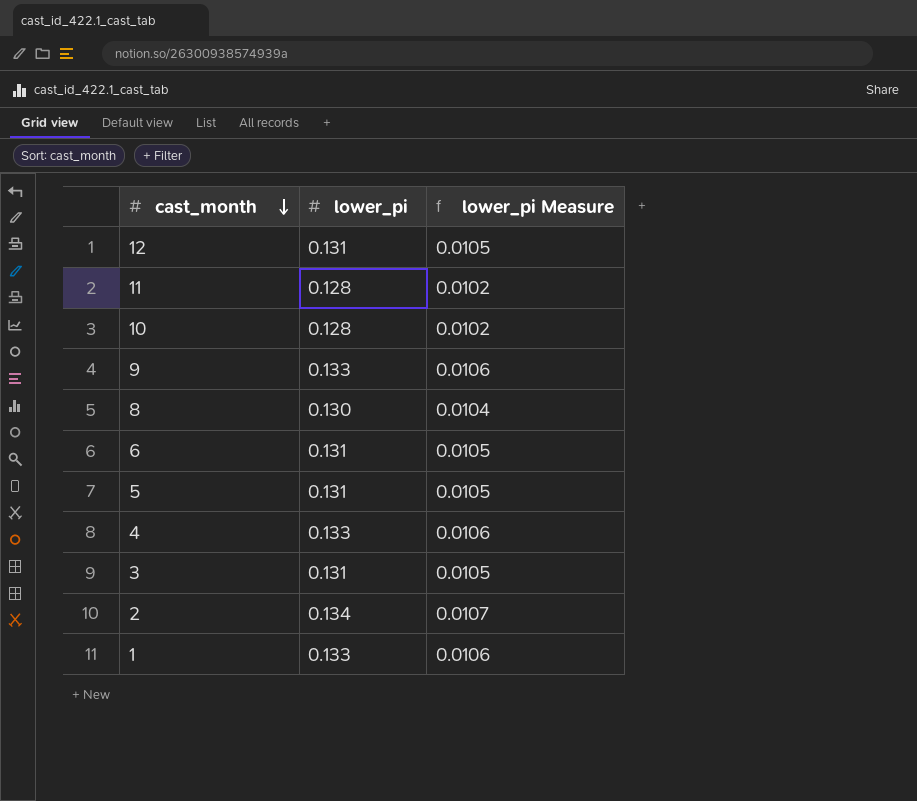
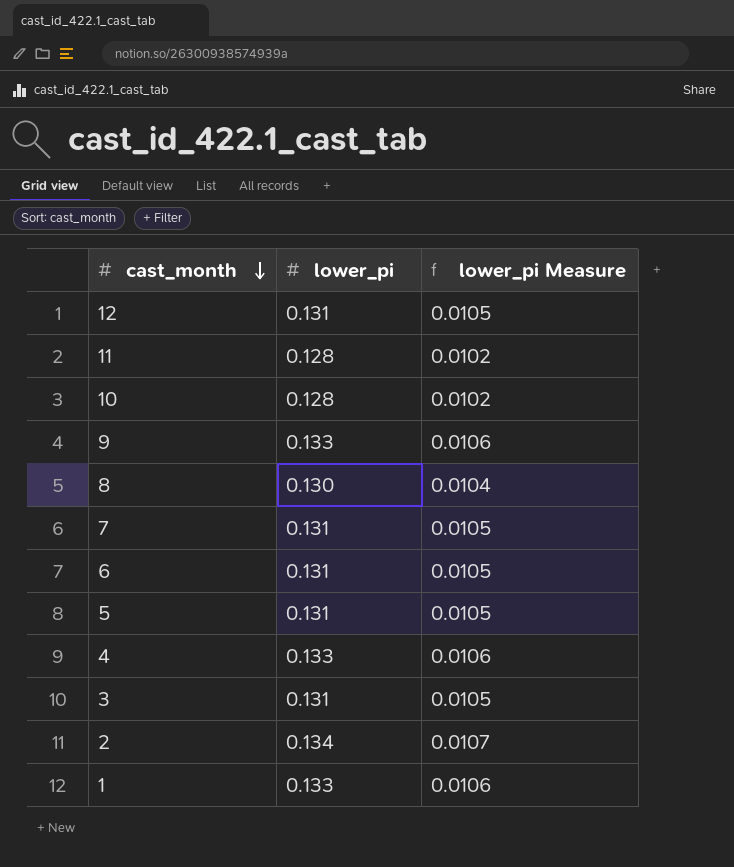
row 7: none -> 0.131 | 0.0105

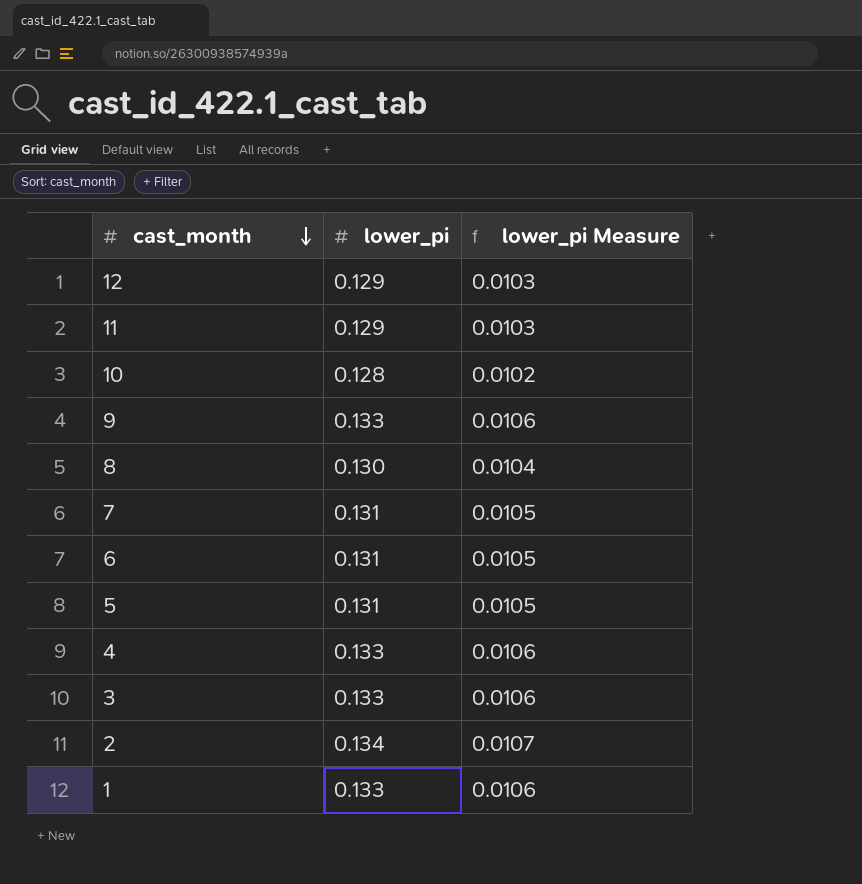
12 | lower_pi: 0.131 -> 0.129
12 | lower_pi Measure: 0.0105 -> 0.0103
11 | lower_pi: 0.128 -> 0.129
11 | lower_pi Measure: 0.0102 -> 0.0103
3 | lower_pi: 0.131 -> 0.133
3 | lower_pi Measure: 0.0105 -> 0.0106

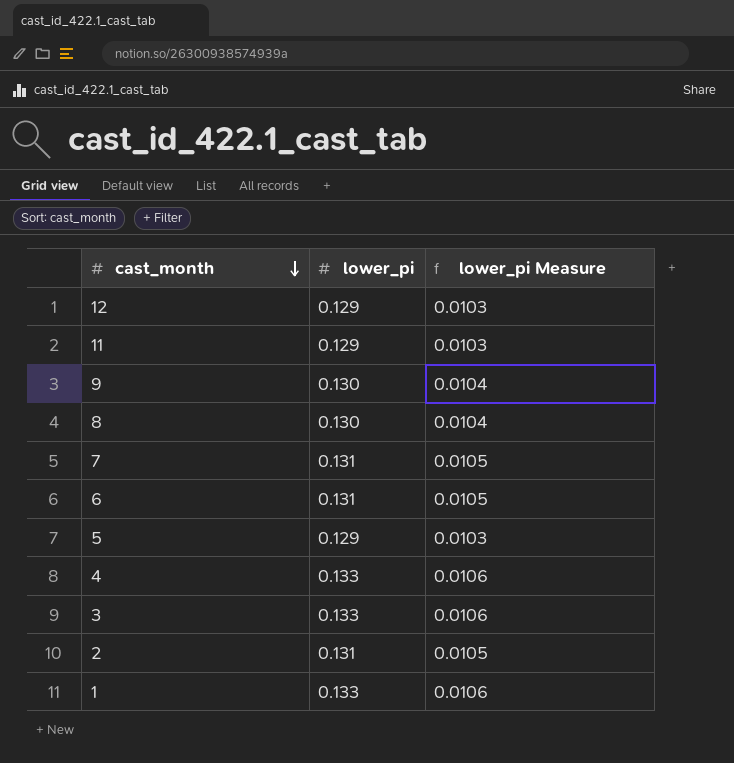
row 10: 0.128 | 0.0102 -> none
9 | lower_pi: 0.133 -> 0.130
9 | lower_pi Measure: 0.0106 -> 0.0104
5 | lower_pi: 0.131 -> 0.129
5 | lower_pi Measure: 0.0105 -> 0.0103
2 | lower_pi: 0.134 -> 0.131
2 | lower_pi Measure: 0.0107 -> 0.0105

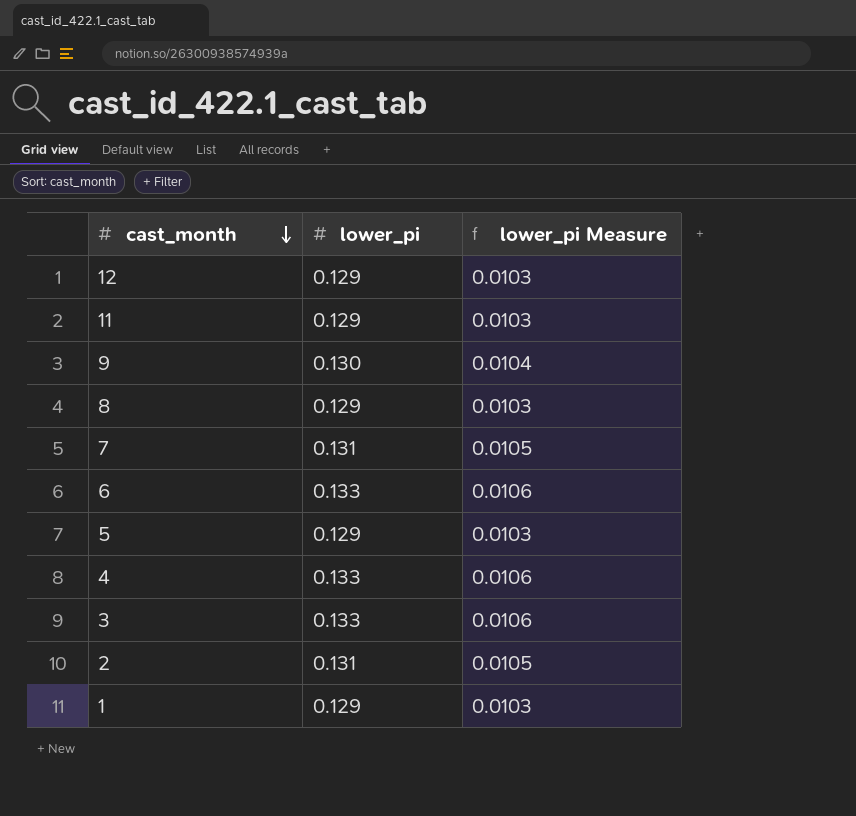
8 | lower_pi: 0.130 -> 0.129
8 | lower_pi Measure: 0.0104 -> 0.0103
6 | lower_pi: 0.131 -> 0.133
6 | lower_pi Measure: 0.0105 -> 0.0106
1 | lower_pi: 0.133 -> 0.129
1 | lower_pi Measure: 0.0106 -> 0.0103

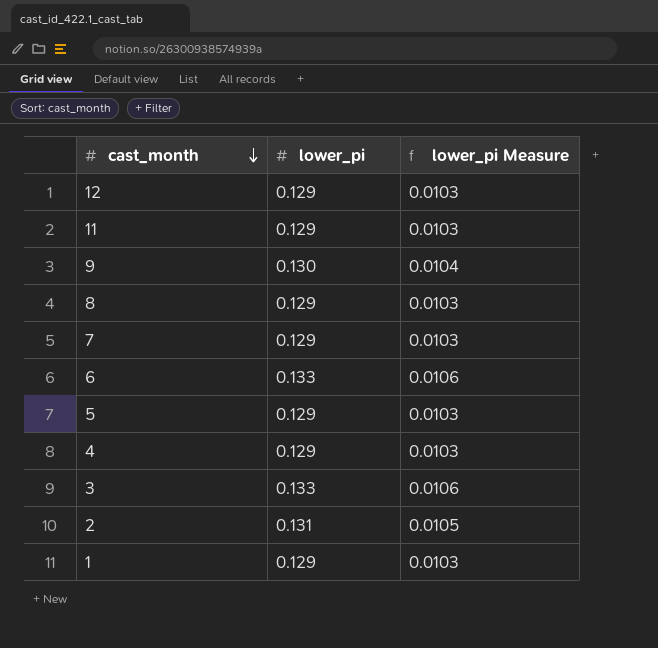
7 | lower_pi: 0.131 -> 0.129
7 | lower_pi Measure: 0.0105 -> 0.0103
4 | lower_pi: 0.133 -> 0.129
4 | lower_pi Measure: 0.0106 -> 0.0103

